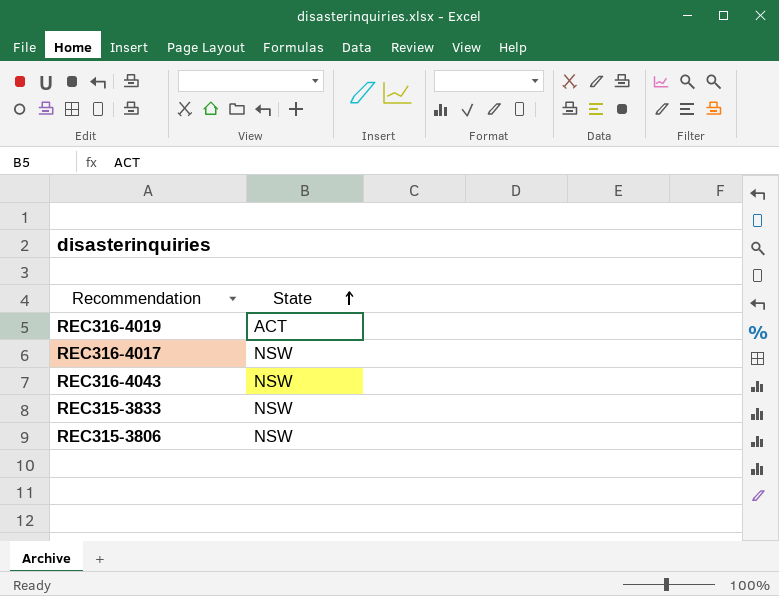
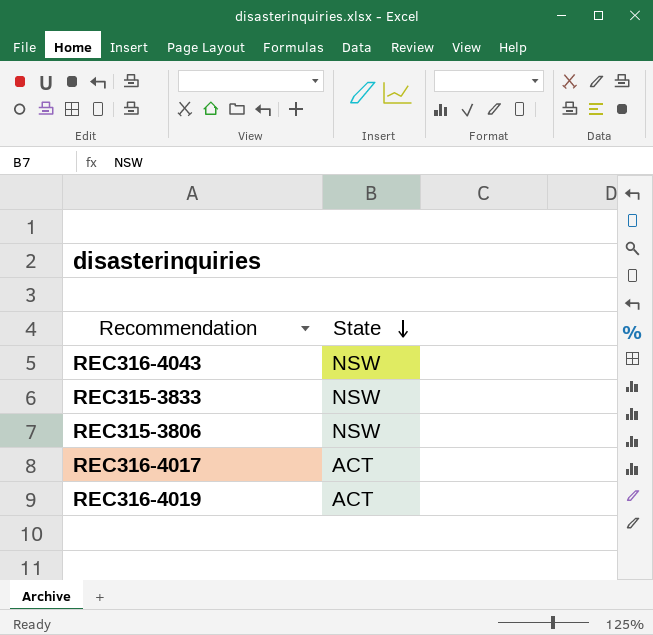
row order: State ascending -> State descending
REC316-4017 | State: NSW -> ACT

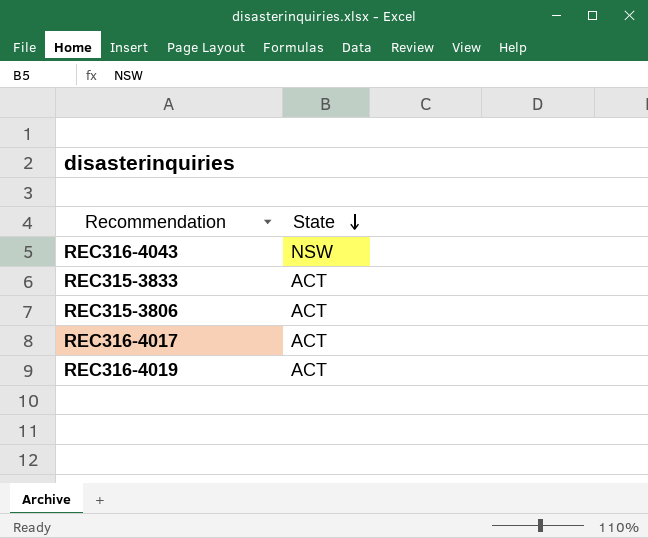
REC315-3833 | State: NSW -> ACT
REC315-3806 | State: NSW -> ACT

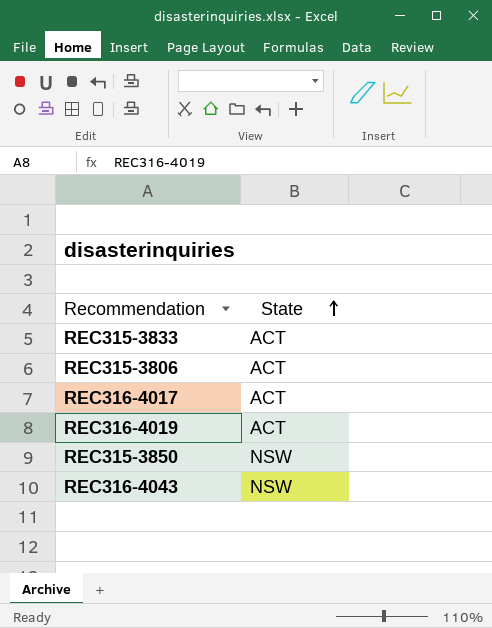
row order: State descending -> State ascending
row REC315-3850: none -> NSW

